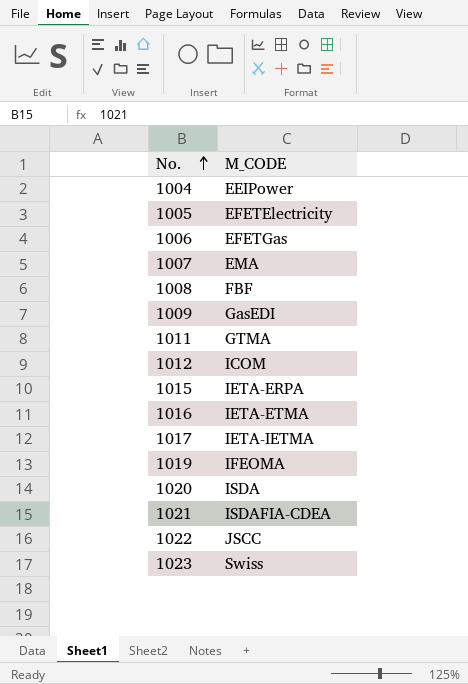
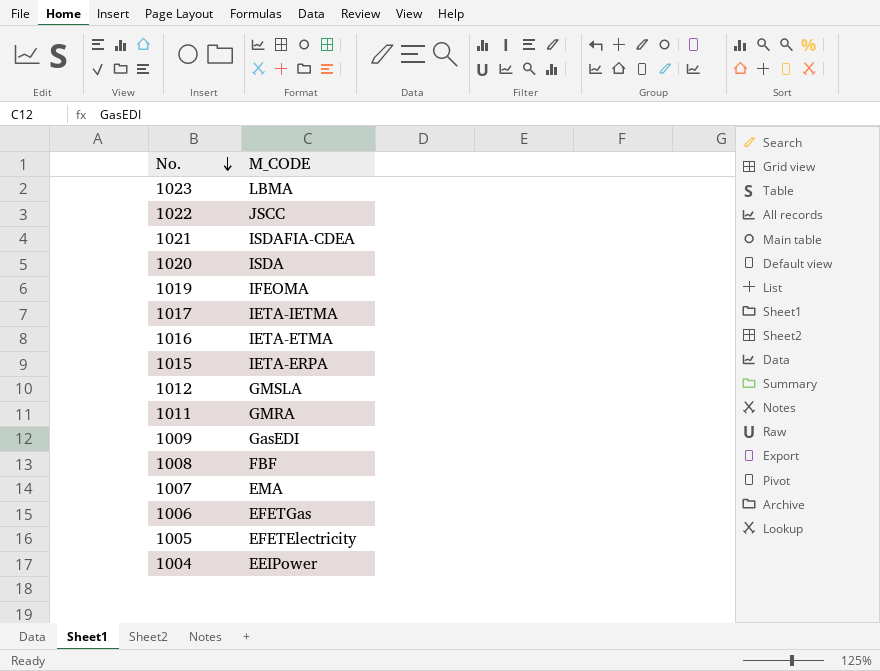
row order: No. ascending -> No. descending
1023 | M_CODE: Swiss -> LBMA
1012 | M_CODE: ICOM -> GMSLA
1011 | M_CODE: GTMA -> GMRA

